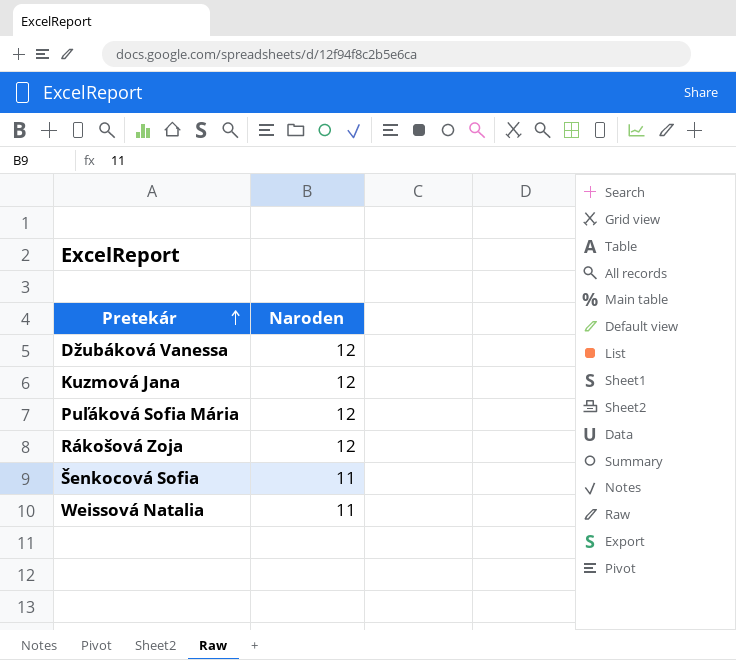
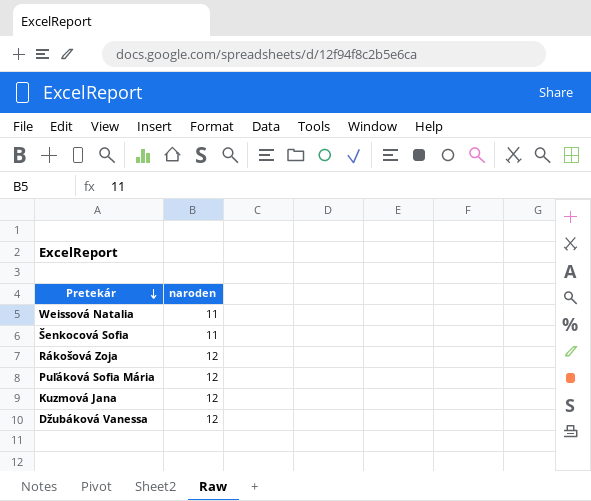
row order: Pretekár ascending -> Pretekár descending
column name: Naroden -> naroden

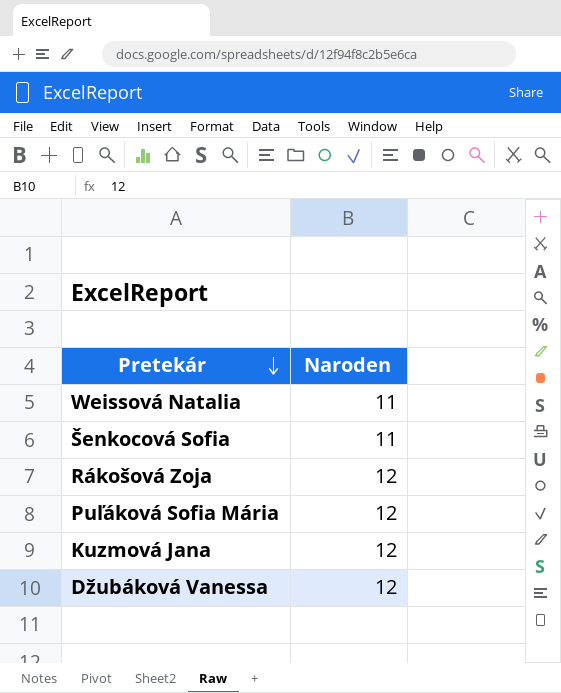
column name: naroden -> Naroden

